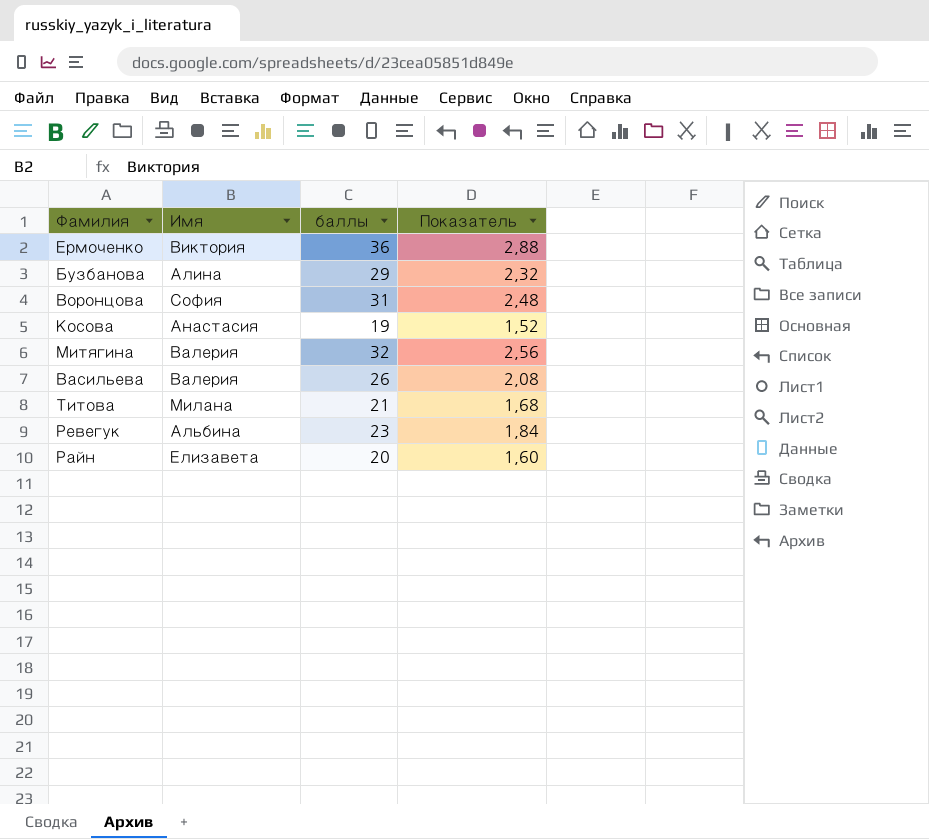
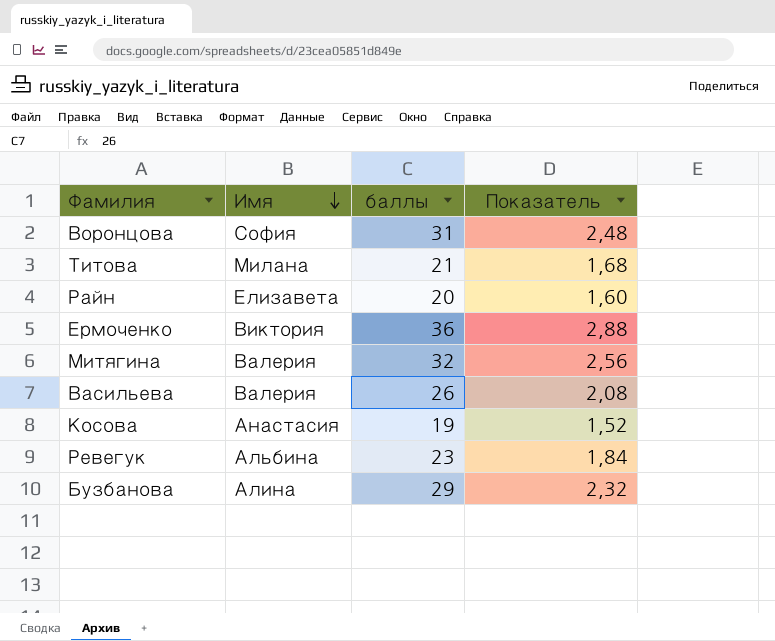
row order: none -> Имя descending

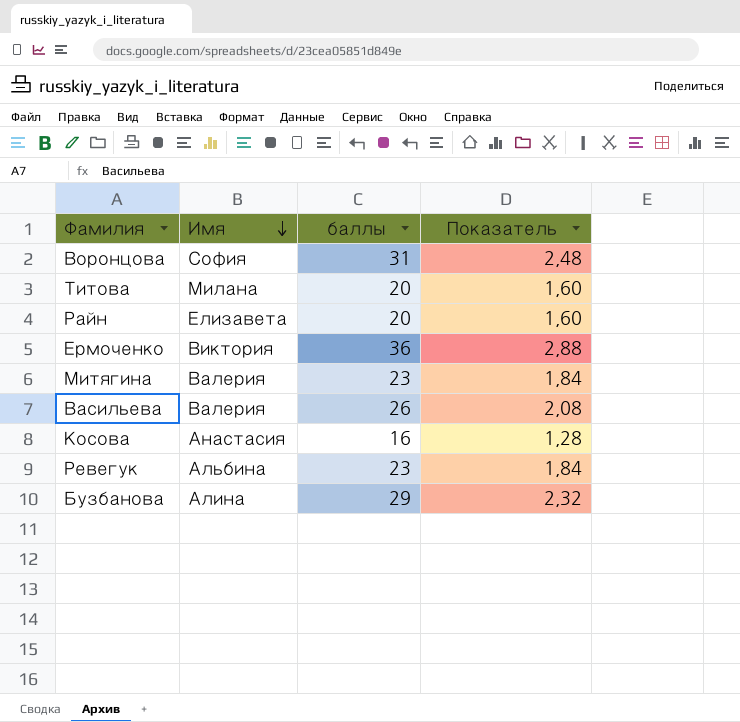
Титова | баллы: 21 -> 20
Титова | Показатель: 1,68 -> 1,60
Митягина | баллы: 32 -> 23
Митягина | Показатель: 2,56 -> 1,84
Косова | баллы: 19 -> 16
Косова | Показатель: 1,52 -> 1,28

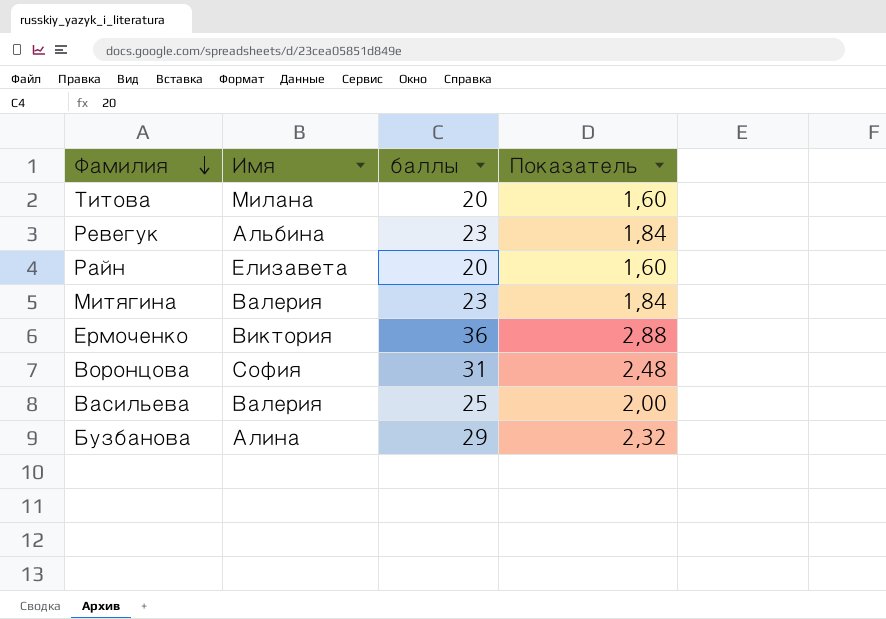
row order: Имя descending -> Фамилия descending
row Косова: Анастасия | 16 | 1,28 -> none
Васильева | баллы: 26 -> 25
Васильева | Показатель: 2,08 -> 2,00

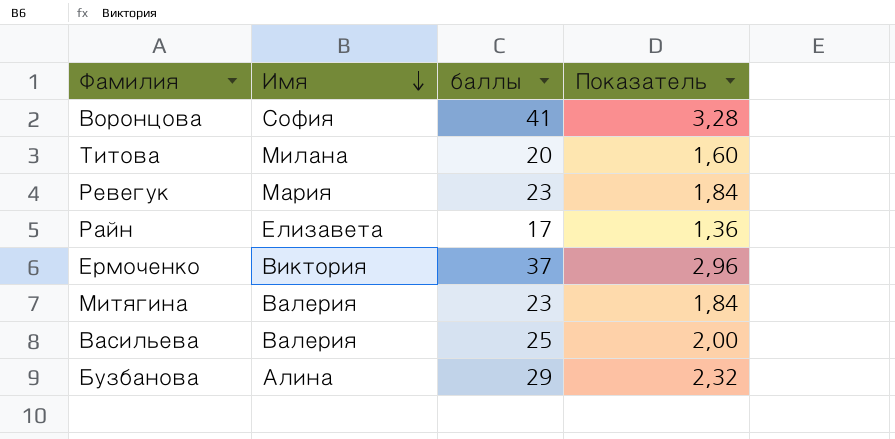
row order: Фамилия descending -> Имя descending
Воронцова | баллы: 31 -> 41
Воронцова | Показатель: 2,48 -> 3,28
Ревегук | Имя: Альбина -> Мария
Райн | баллы: 20 -> 17
Райн | Показатель: 1,60 -> 1,36
Ермоченко | баллы: 36 -> 37
Ермоченко | Показатель: 2,88 -> 2,96

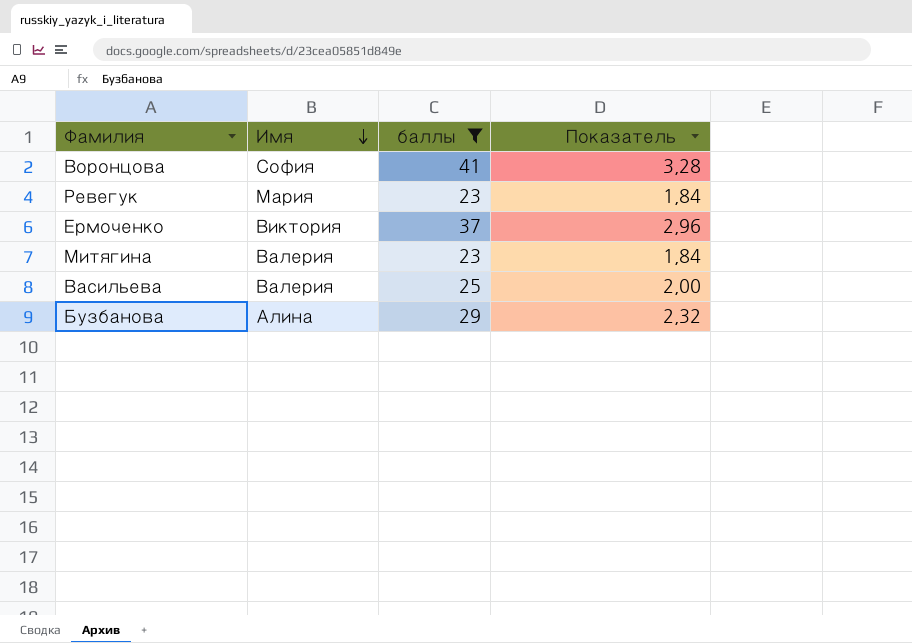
filter: none -> баллы >= 23

